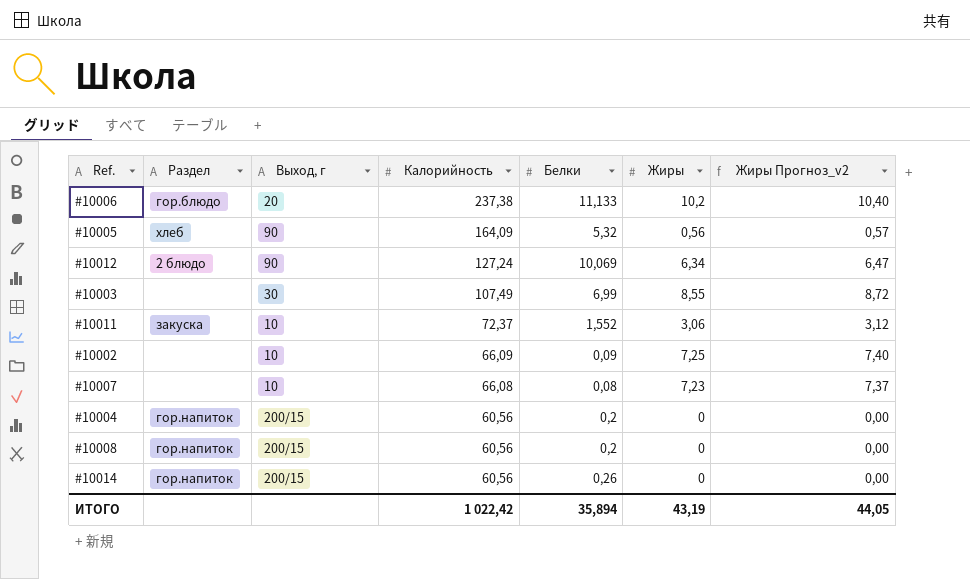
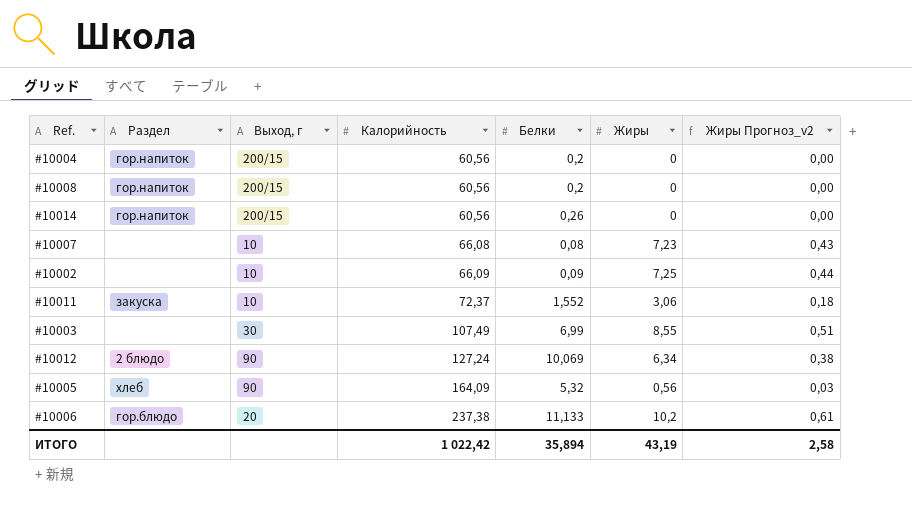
row order: Калорийность descending -> Калорийность ascending
column Жиры Прогноз_v2 | formula: [Жиры] * 1,02 -> [Жиры] * 0,06
ИТОГО | Жиры Прогноз_v2: 44,05 -> 2,58

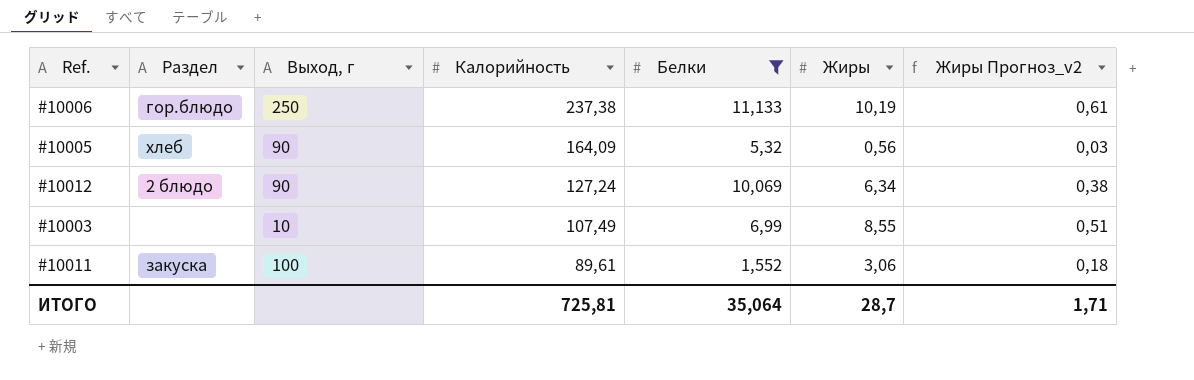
filter: none -> Белки >= 1,552
row order: Калорийность ascending -> Калорийность descending
#10006 | Выход, г: 20 -> 250
#10006 | Жиры: 10,2 -> 10,19
#10003 | Выход, г: 30 -> 10
#10011 | Выход, г: 10 -> 100
#10011 | Калорийность: 72,37 -> 89,61
ИТОГО | Калорийность: 1 022,42 -> 725,81
ИТОГО | Белки: 35,894 -> 35,064
ИТОГО | Жиры: 43,19 -> 28,7
ИТОГО | Жиры Прогноз_v2: 2,58 -> 1,71

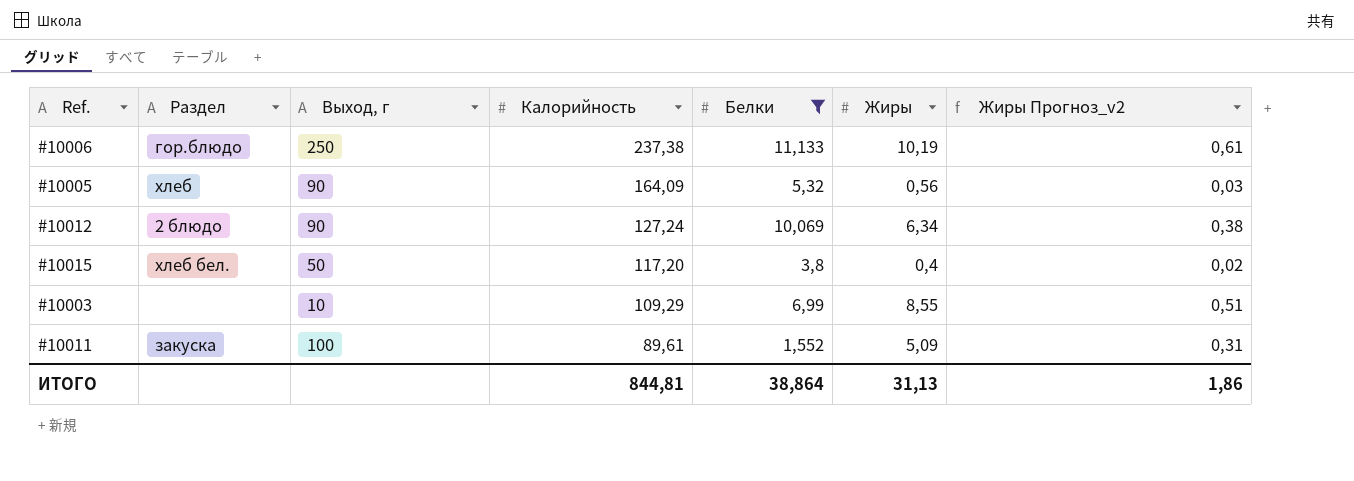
row #10015: none -> хлеб бел. | 50 | 117,20 | 3,8 | 0,4 | 0,02
#10003 | Калорийность: 107,49 -> 109,29
#10011 | Жиры: 3,06 -> 5,09
#10011 | Жиры Прогноз_v2: 0,18 -> 0,31
ИТОГО | Калорийность: 725,81 -> 844,81
ИТОГО | Белки: 35,064 -> 38,864
ИТОГО | Жиры: 28,7 -> 31,13
ИТОГО | Жиры Прогноз_v2: 1,71 -> 1,86

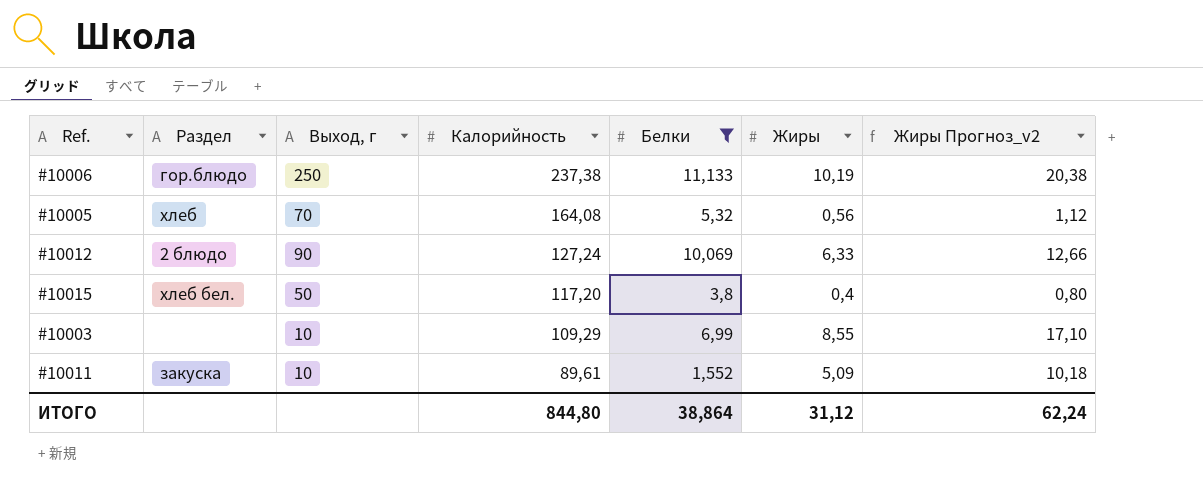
column Жиры Прогноз_v2 | formula: [Жиры] * 0,06 -> [Жиры] * 2
#10005 | Выход, г: 90 -> 70
#10005 | Калорийность: 164,09 -> 164,08
#10012 | Жиры: 6,34 -> 6,33
#10011 | Выход, г: 100 -> 10
ИТОГО | Калорийность: 844,81 -> 844,80
ИТОГО | Жиры: 31,13 -> 31,12
ИТОГО | Жиры Прогноз_v2: 1,86 -> 62,24

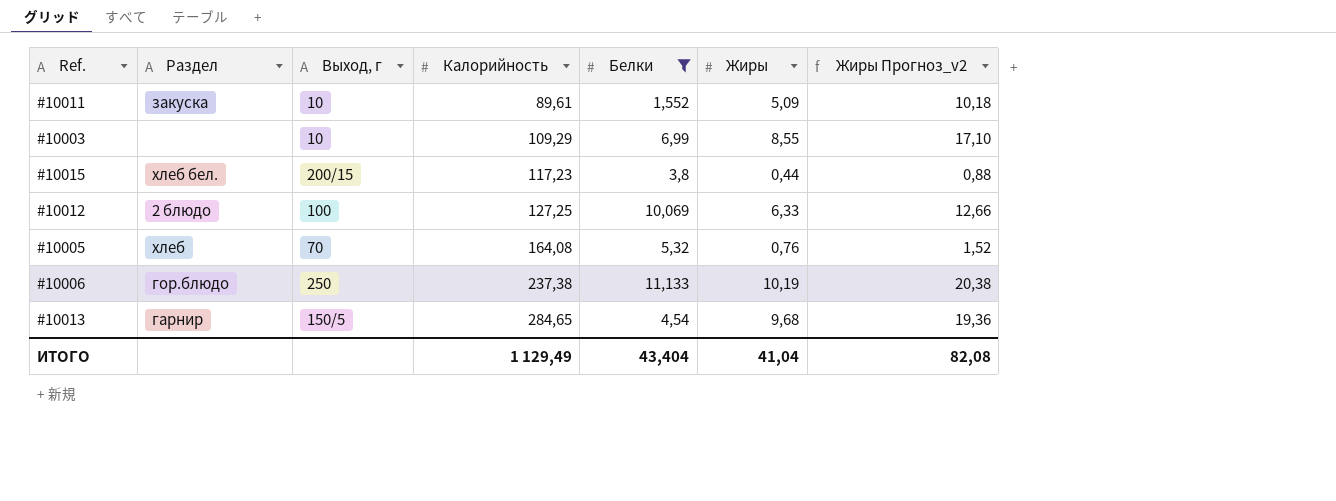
row order: Калорийность descending -> Калорийность ascending
#10015 | Выход, г: 50 -> 200/15
#10015 | Калорийность: 117,20 -> 117,23
#10015 | Жиры: 0,4 -> 0,44
#10015 | Жиры Прогноз_v2: 0,80 -> 0,88
#10012 | Выход, г: 90 -> 100
#10012 | Калорийность: 127,24 -> 127,25
#10005 | Жиры: 0,56 -> 0,76
#10005 | Жиры Прогноз_v2: 1,12 -> 1,52
row #10013: none -> гарнир | 150/5 | 284,65 | 4,54 | 9,68 | 19,36
ИТОГО | Калорийность: 844,80 -> 1 129,49
ИТОГО | Белки: 38,864 -> 43,404
ИТОГО | Жиры: 31,12 -> 41,04
ИТОГО | Жиры Прогноз_v2: 62,24 -> 82,08

